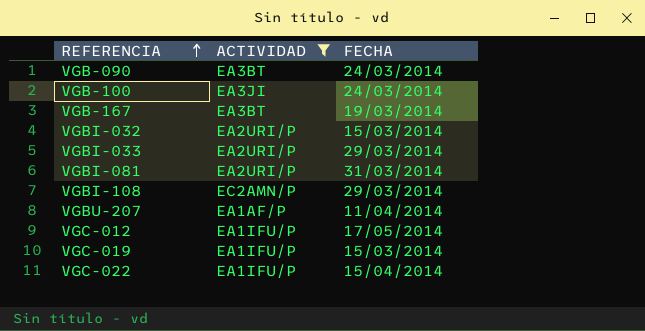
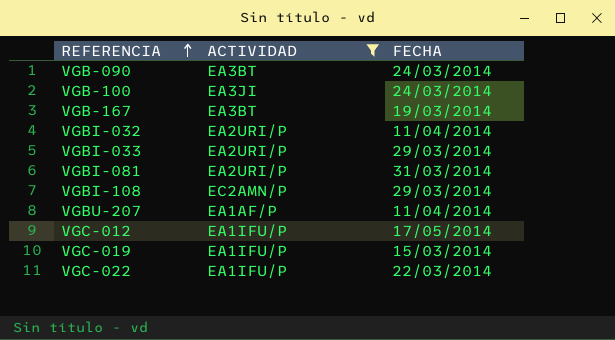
VGBI-032 | FECHA: 15/03/2014 -> 11/04/2014
VGC-022 | FECHA: 15/04/2014 -> 22/03/2014

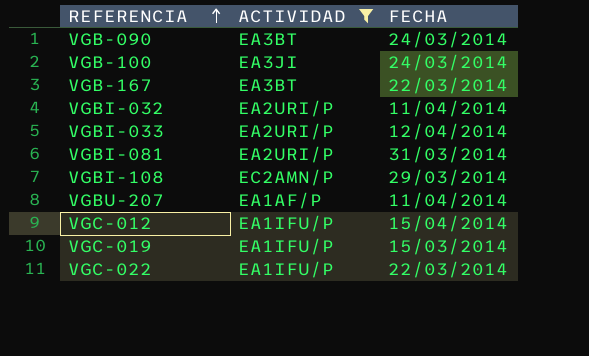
VGB-167 | FECHA: 19/03/2014 -> 22/03/2014
VGBI-033 | FECHA: 29/03/2014 -> 12/04/2014
VGC-012 | FECHA: 17/05/2014 -> 15/04/2014

